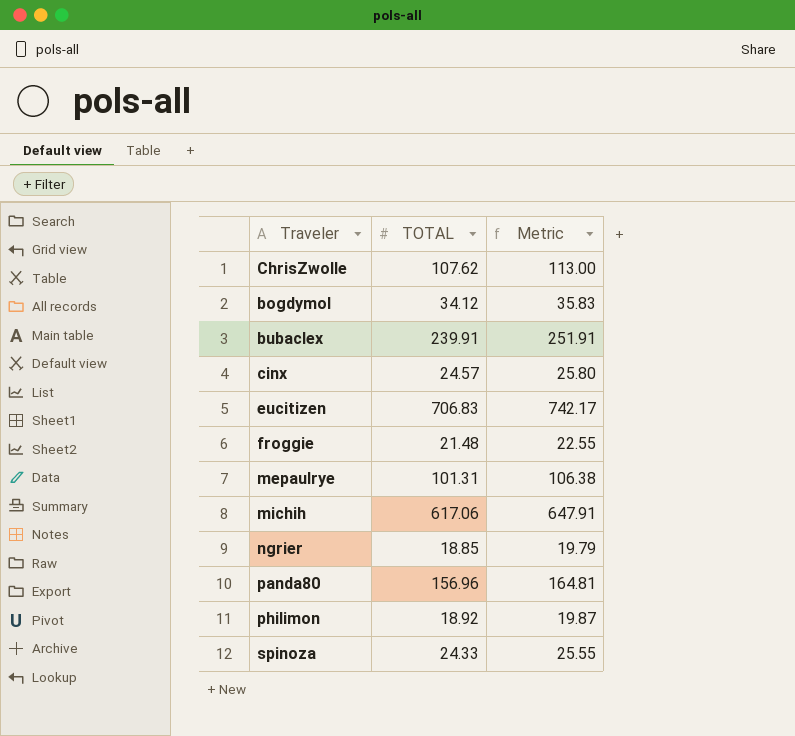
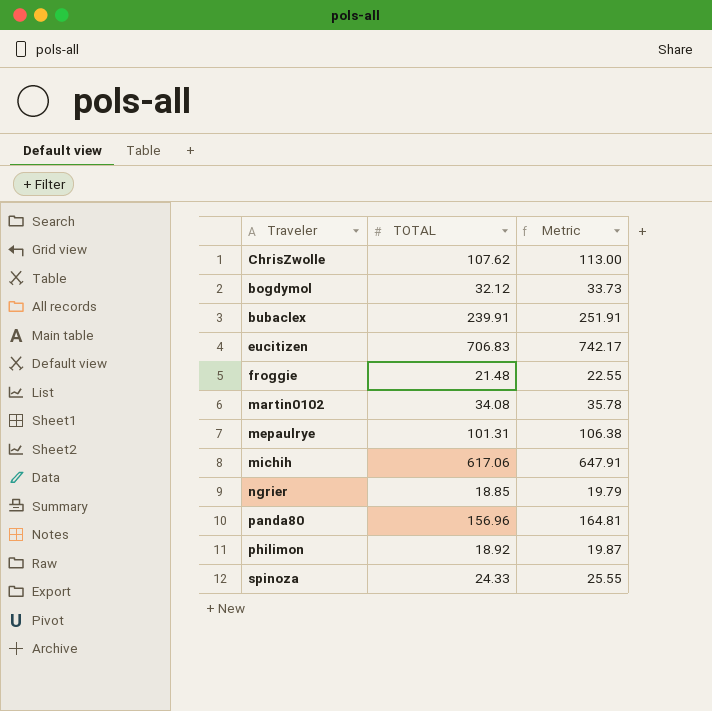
row cinx: 24.57 | 25.80 -> none
bogdymol | TOTAL: 34.12 -> 32.12
bogdymol | Metric: 35.83 -> 33.73
row martin0102: none -> 34.08 | 35.78

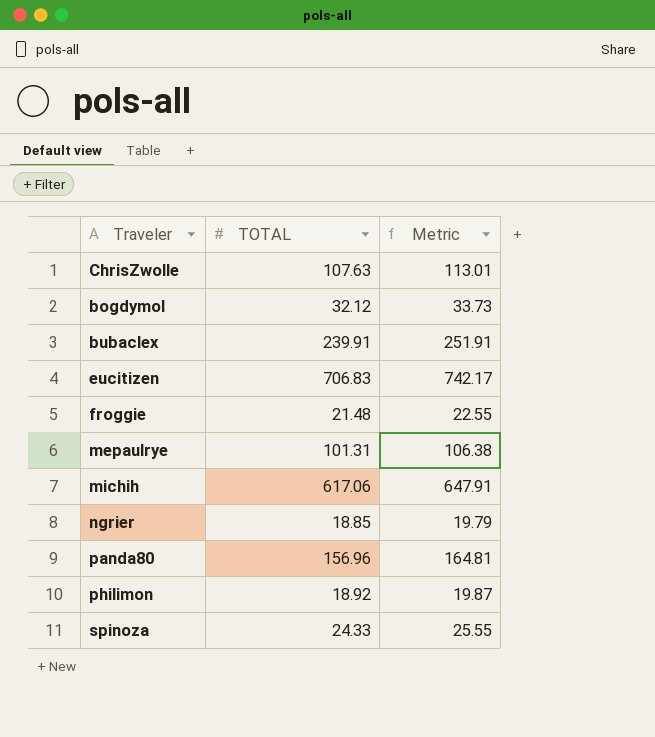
row martin0102: 34.08 | 35.78 -> none
ChrisZwolle | TOTAL: 107.62 -> 107.63
ChrisZwolle | Metric: 113.00 -> 113.01

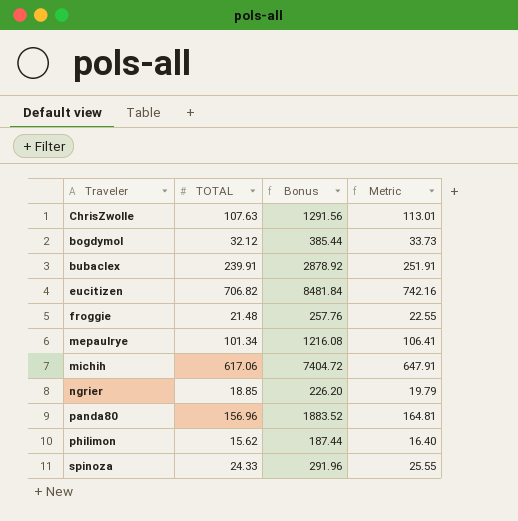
column Bonus | formula: none -> [TOTAL] * 12
eucitizen | TOTAL: 706.83 -> 706.82
eucitizen | Metric: 742.17 -> 742.16
mepaulrye | TOTAL: 101.31 -> 101.34
mepaulrye | Metric: 106.38 -> 106.41
philimon | TOTAL: 18.92 -> 15.62
philimon | Metric: 19.87 -> 16.40

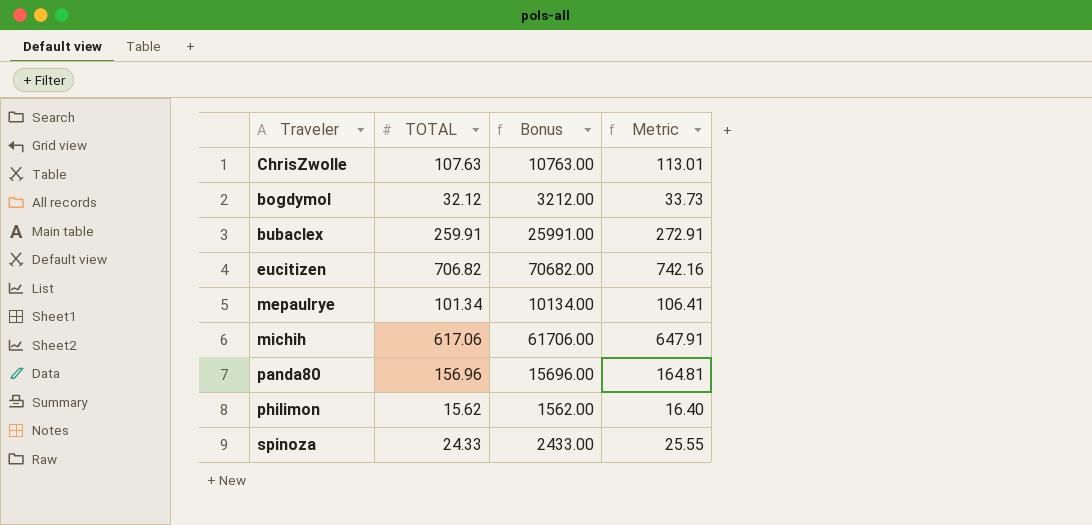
column Bonus | formula: [TOTAL] * 12 -> [TOTAL] * 100
row froggie: 21.48 | 257.76 | 22.55 -> none
row ngrier: 18.85 | 226.20 | 19.79 -> none
bubaclex | TOTAL: 239.91 -> 259.91
bubaclex | Metric: 251.91 -> 272.91

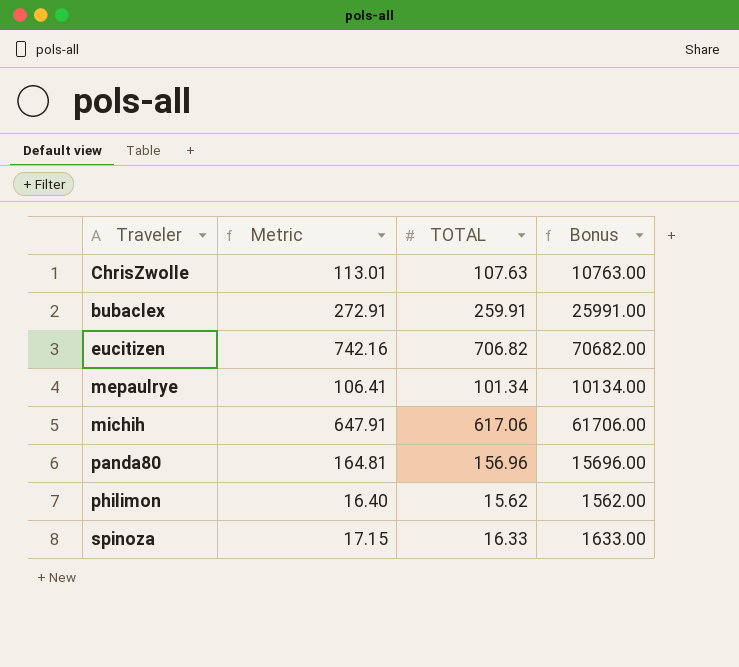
column Metric | position: 4 -> 2
row bogdymol: 32.12 | 3212.00 | 33.73 -> none
spinoza | Metric: 25.55 -> 17.15
spinoza | TOTAL: 24.33 -> 16.33
spinoza | Bonus: 2433.00 -> 1633.00

